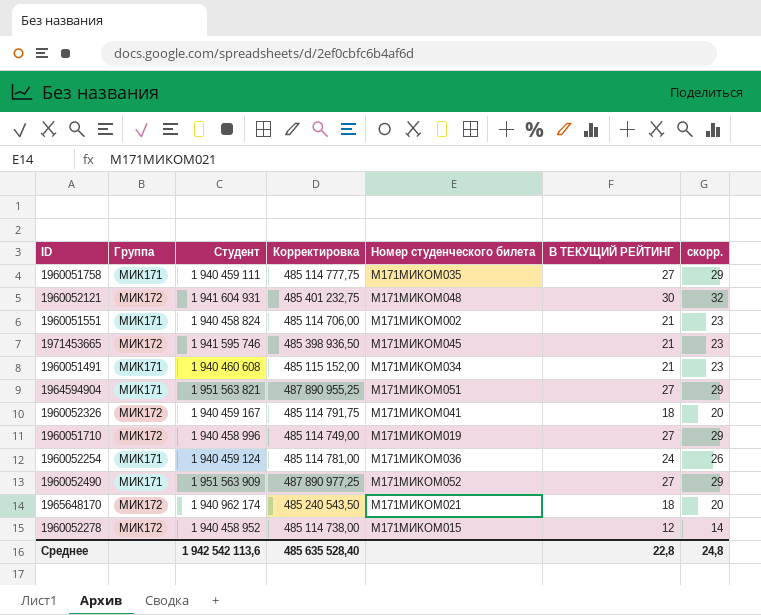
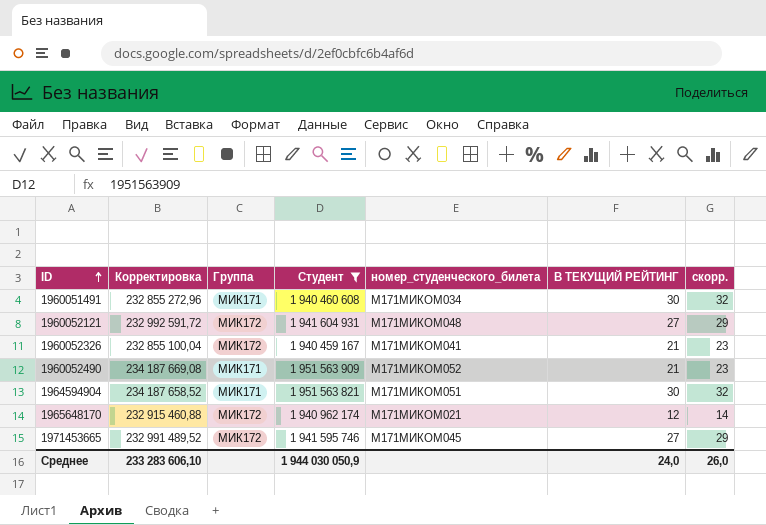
filter: none -> Студент >= 1 940 459 167
row order: none -> ID ascending
column Корректировка | formula: [Студент] * 0,25 -> [Студент] * 0,12
column Корректировка | position: 4 -> 2
column name: Номер студенческого билета -> номер_студенческого_билета
1960051491 | В ТЕКУЩИЙ РЕЙТИНГ: 21 -> 30
1960051491 | скорр.: 23 -> 32
1960052121 | В ТЕКУЩИЙ РЕЙТИНГ: 30 -> 27
1960052121 | скорр.: 32 -> 29
1960052326 | В ТЕКУЩИЙ РЕЙТИНГ: 18 -> 21
1960052326 | скорр.: 20 -> 23
1960052490 | В ТЕКУЩИЙ РЕЙТИНГ: 27 -> 21
1960052490 | скорр.: 29 -> 23
1964594904 | В ТЕКУЩИЙ РЕЙТИНГ: 27 -> 30
1964594904 | скорр.: 29 -> 32
1965648170 | В ТЕКУЩИЙ РЕЙТИНГ: 18 -> 12
1965648170 | скорр.: 20 -> 14
1971453665 | В ТЕКУЩИЙ РЕЙТИНГ: 21 -> 27
1971453665 | скорр.: 23 -> 29
Среднее | Корректировка: 485 635 528,40 -> 233 283 606,10
Среднее | Студент: 1 942 542 113,6 -> 1 944 030 050,9
Среднее | В ТЕКУЩИЙ РЕЙТИНГ: 22,8 -> 24,0
Среднее | скорр.: 24,8 -> 26,0

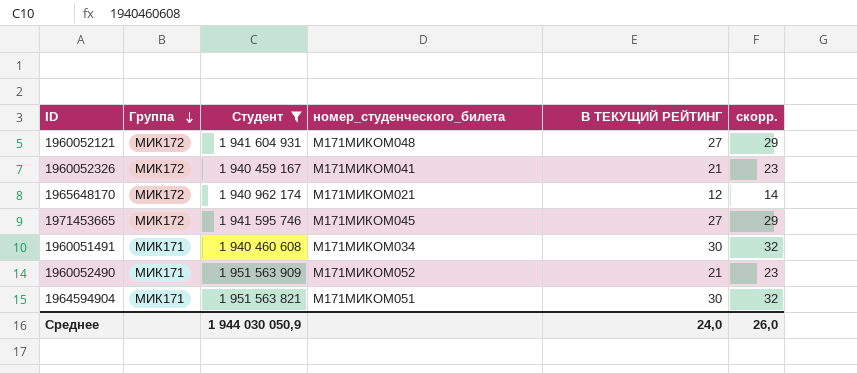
row order: ID ascending -> Группа descending
column Корректировка | formula: [Студент] * 0,12 -> none

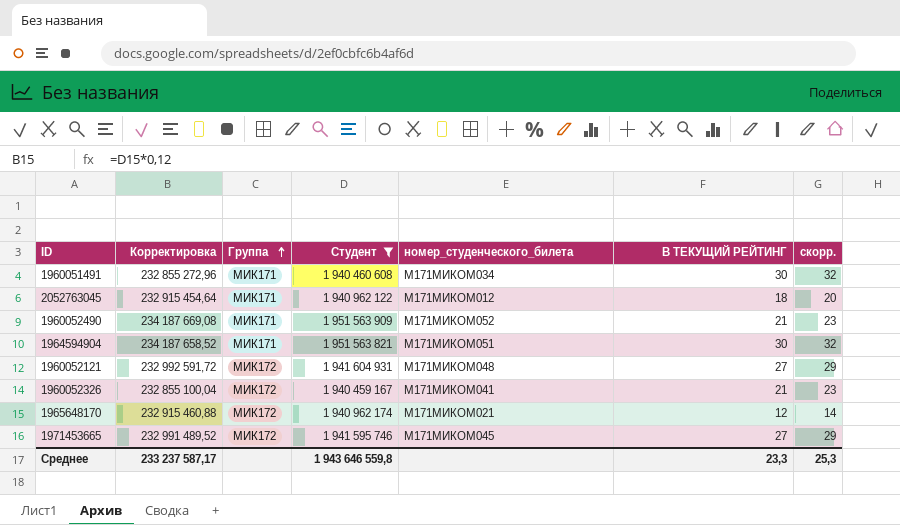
row order: Группа descending -> Группа ascending
column Корректировка | formula: none -> [Студент] * 0,12
row 2052763045: none -> 232 915 454,64 | МИК171 | 1 940 962 122 | М171МИКОМ012 | 18 | 20
Среднее | Студент: 1 944 030 050,9 -> 1 943 646 559,8
Среднее | В ТЕКУЩИЙ РЕЙТИНГ: 24,0 -> 23,3
Среднее | скорр.: 26,0 -> 25,3

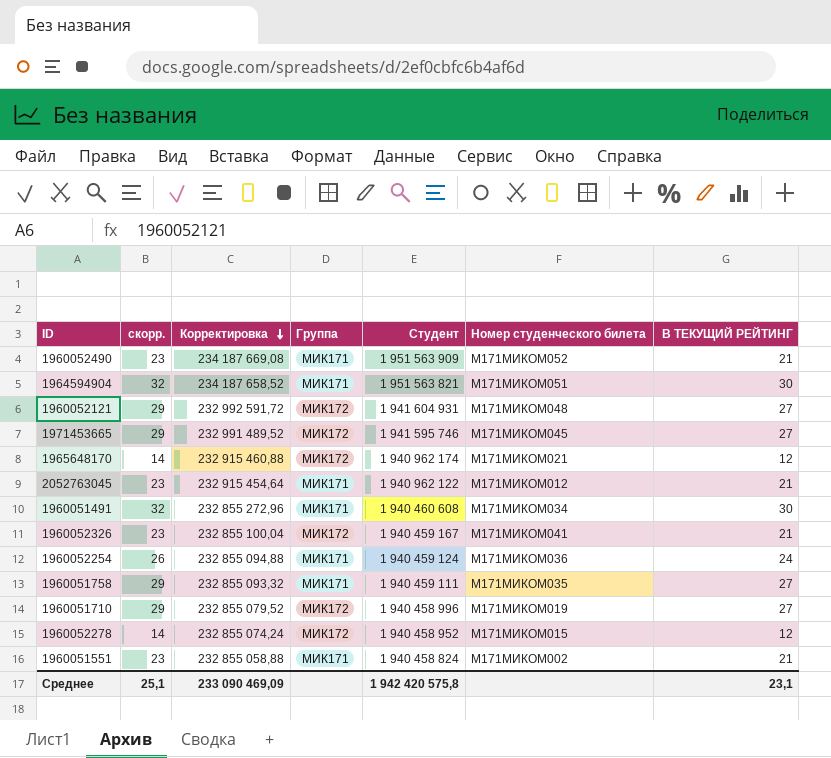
filter: Студент >= 1 940 459 167 -> none
row order: Группа ascending -> Корректировка descending
column скорр. | position: 7 -> 2
column name: номер_студенческого_билета -> Номер студенческого билета
2052763045 | скорр.: 20 -> 23
2052763045 | В ТЕКУЩИЙ РЕЙТИНГ: 18 -> 21
Среднее | скорр.: 25,3 -> 25,1
Среднее | Корректировка: 233 237 587,17 -> 233 090 469,09
Среднее | Студент: 1 943 646 559,8 -> 1 942 420 575,8
Среднее | В ТЕКУЩИЙ РЕЙТИНГ: 23,3 -> 23,1

